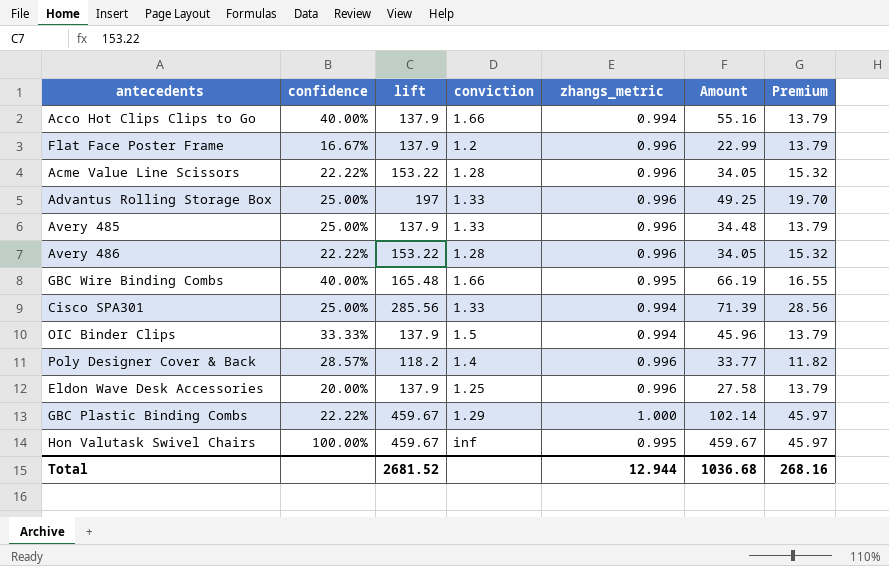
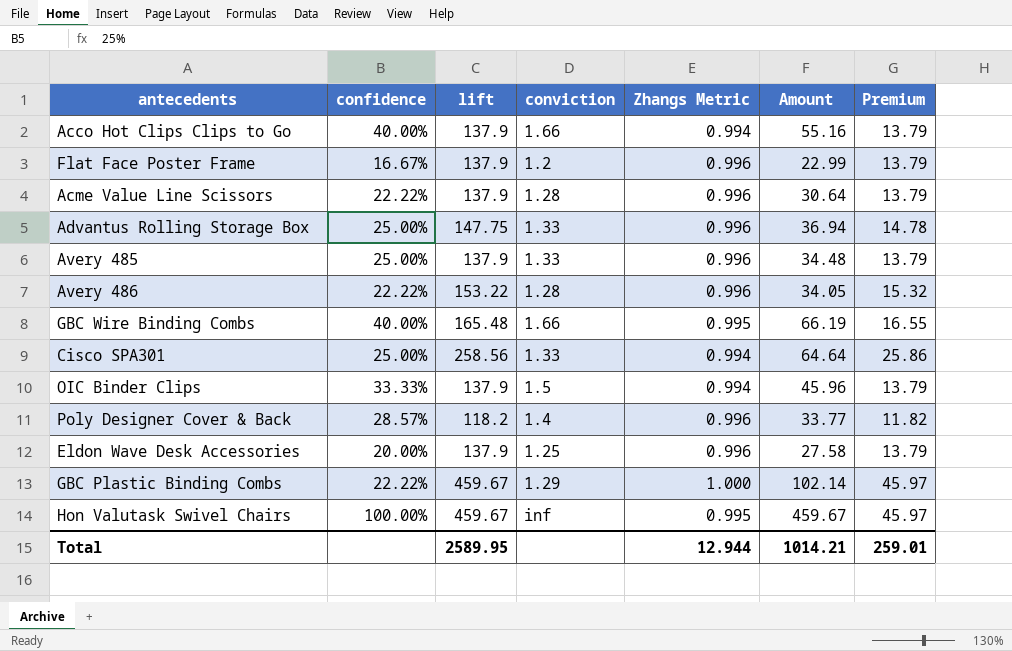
column name: zhangs_metric -> Zhangs Metric
Acme Value Line Scissors | lift: 153.22 -> 137.9
Acme Value Line Scissors | Amount: 34.05 -> 30.64
Acme Value Line Scissors | Premium: 15.32 -> 13.79
Advantus Rolling Storage Box | lift: 197 -> 147.75
Advantus Rolling Storage Box | Amount: 49.25 -> 36.94
Advantus Rolling Storage Box | Premium: 19.70 -> 14.78
Cisco SPA301 | lift: 285.56 -> 258.56
Cisco SPA301 | Amount: 71.39 -> 64.64
Cisco SPA301 | Premium: 28.56 -> 25.86
Total | lift: 2681.52 -> 2589.95
Total | Amount: 1036.68 -> 1014.21
Total | Premium: 268.16 -> 259.01

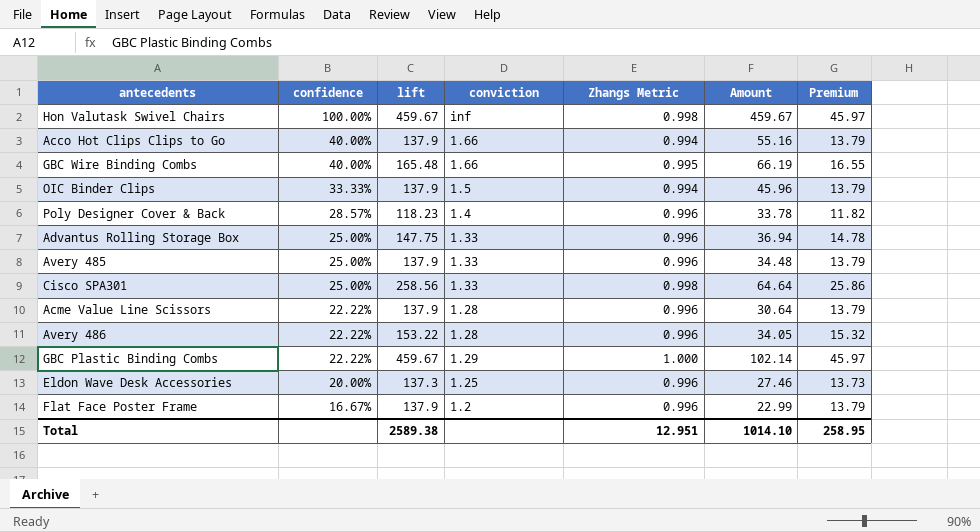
row order: none -> confidence descending
Hon Valutask Swivel Chairs | Zhangs Metric: 0.995 -> 0.998
Poly Designer Cover & Back | lift: 118.2 -> 118.23
Poly Designer Cover & Back | Amount: 33.77 -> 33.78
Cisco SPA301 | Zhangs Metric: 0.994 -> 0.998
Eldon Wave Desk Accessories | lift: 137.9 -> 137.3
Eldon Wave Desk Accessories | Amount: 27.58 -> 27.46
Eldon Wave Desk Accessories | Premium: 13.79 -> 13.73
Total | lift: 2589.95 -> 2589.38
Total | Zhangs Metric: 12.944 -> 12.951
Total | Amount: 1014.21 -> 1014.10
Total | Premium: 259.01 -> 258.95

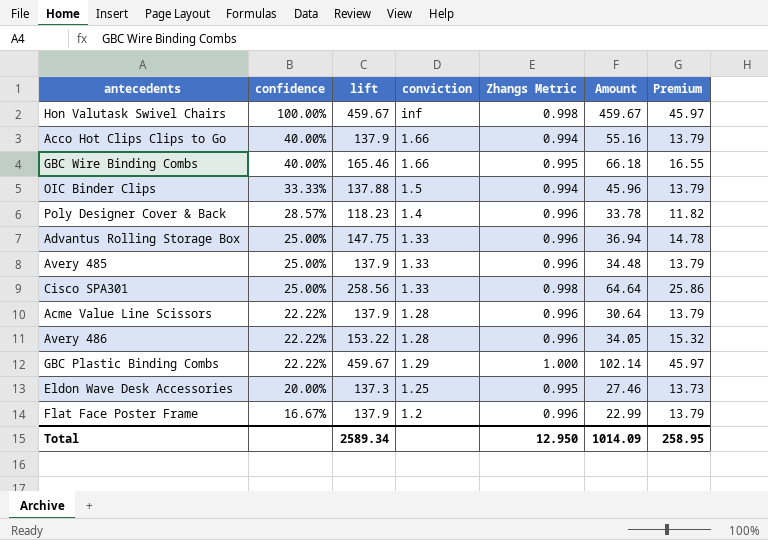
GBC Wire Binding Combs | lift: 165.48 -> 165.46
GBC Wire Binding Combs | Amount: 66.19 -> 66.18
OIC Binder Clips | lift: 137.9 -> 137.88
Eldon Wave Desk Accessories | Zhangs Metric: 0.996 -> 0.995
Total | lift: 2589.38 -> 2589.34
Total | Zhangs Metric: 12.951 -> 12.950
Total | Amount: 1014.10 -> 1014.09

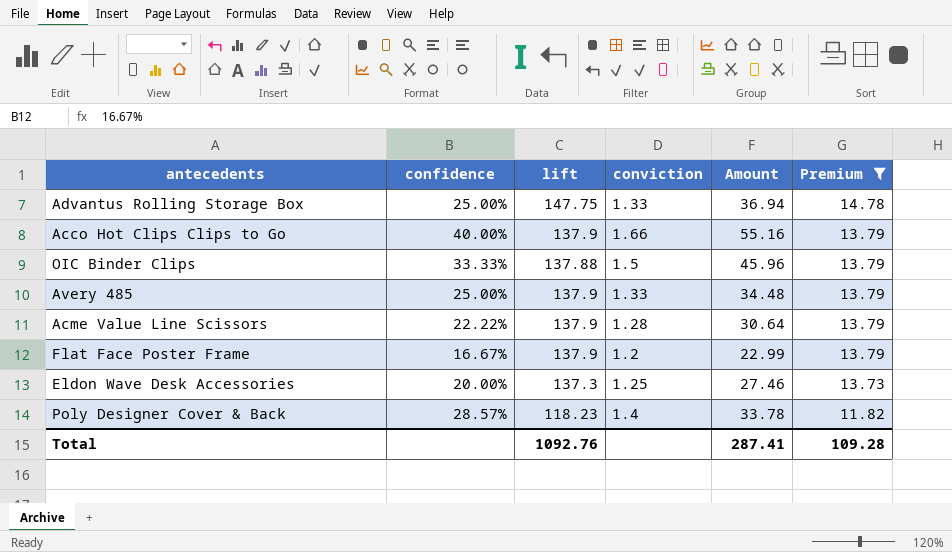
filter: none -> Premium <= 14.78
row order: confidence descending -> Premium descending
column Zhangs Metric | position: 5 -> none
Total | lift: 2589.34 -> 1092.76
Total | Amount: 1014.09 -> 287.41
Total | Premium: 258.95 -> 109.28

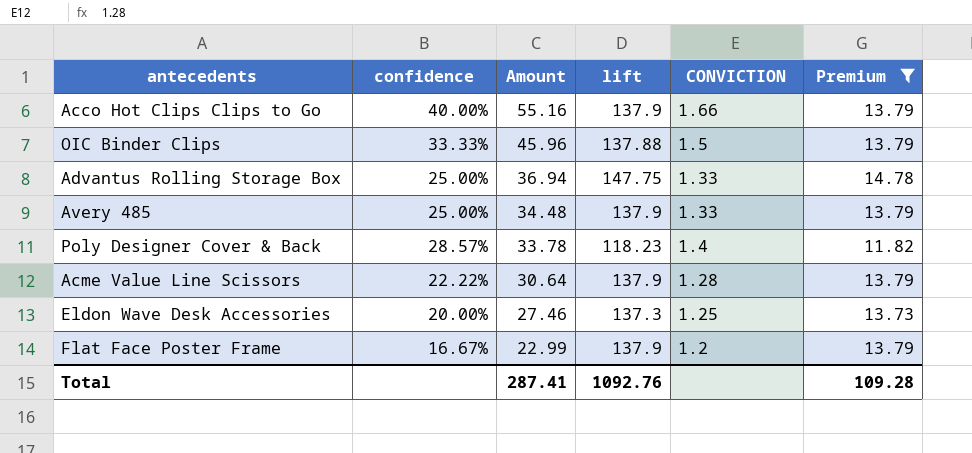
row order: Premium descending -> Amount descending
column Amount | position: 5 -> 3
column name: conviction -> CONVICTION

